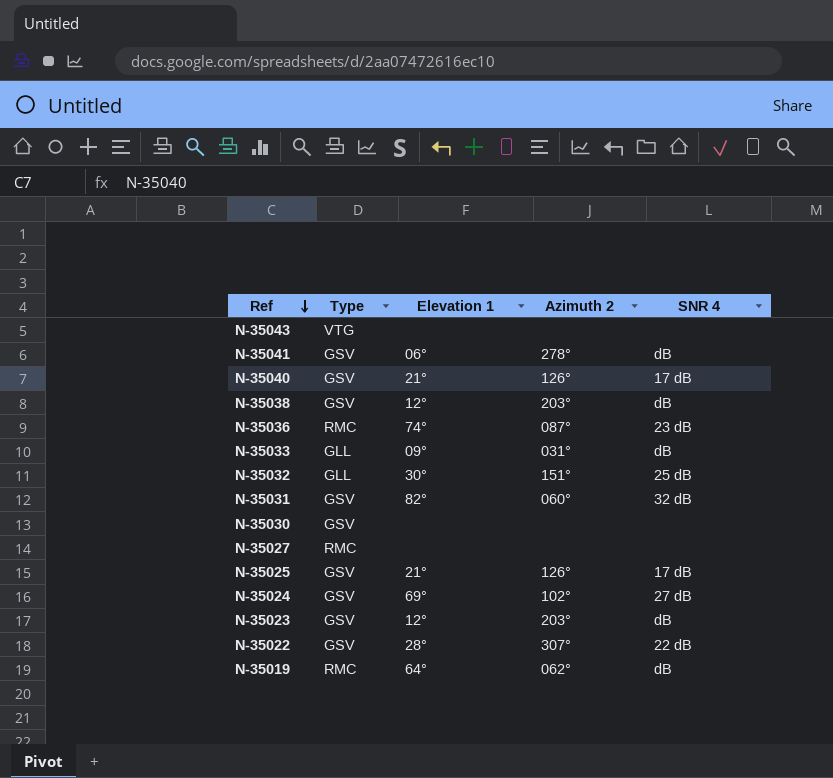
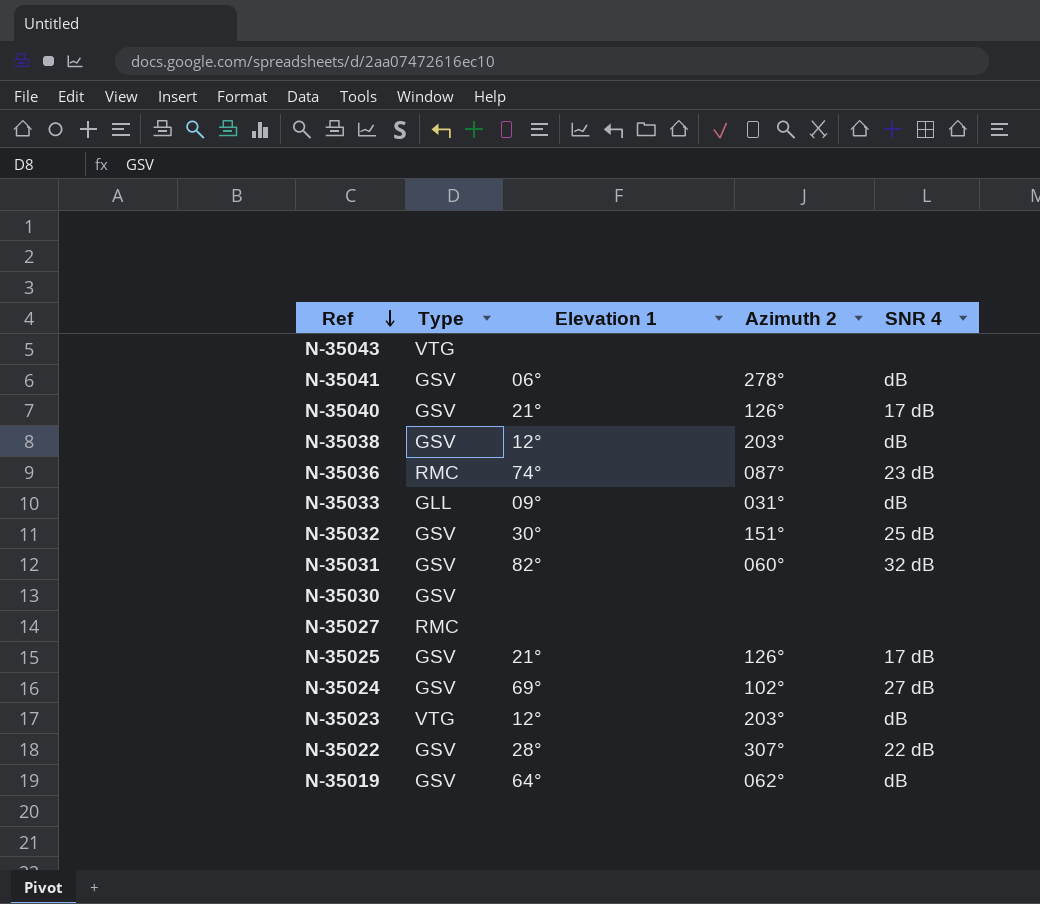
N-35032 | Type: GLL -> GSV
N-35023 | Type: GSV -> VTG
N-35019 | Type: RMC -> GSV

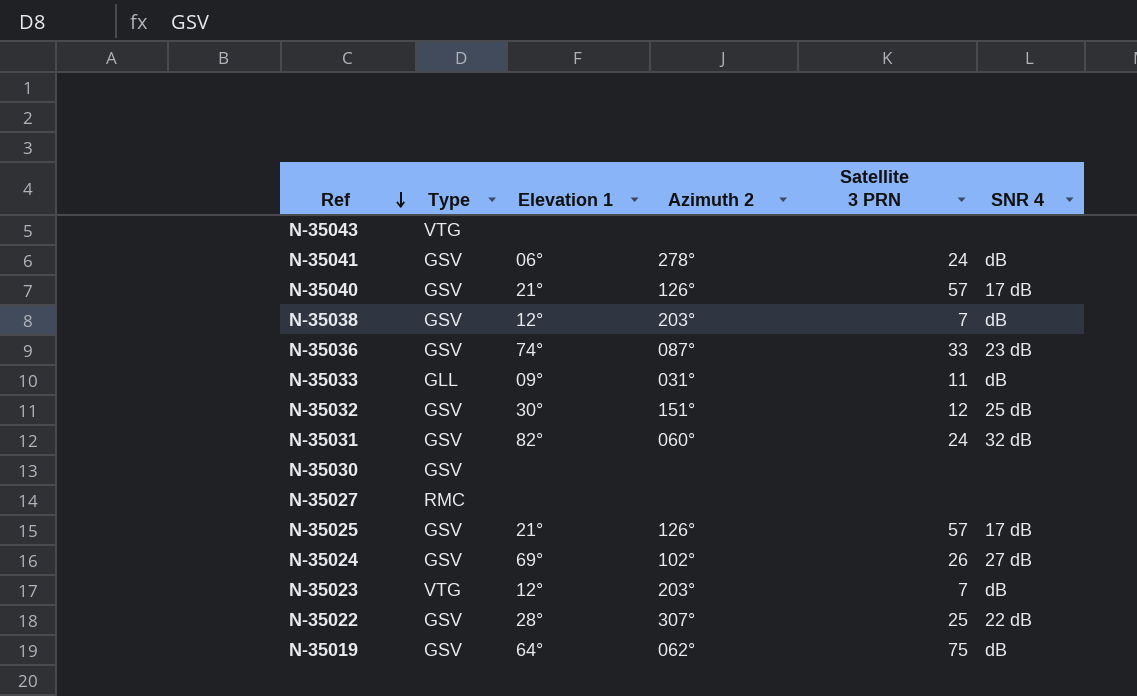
column Satellite 3 PRN | position: none -> 5
N-35036 | Type: RMC -> GSV

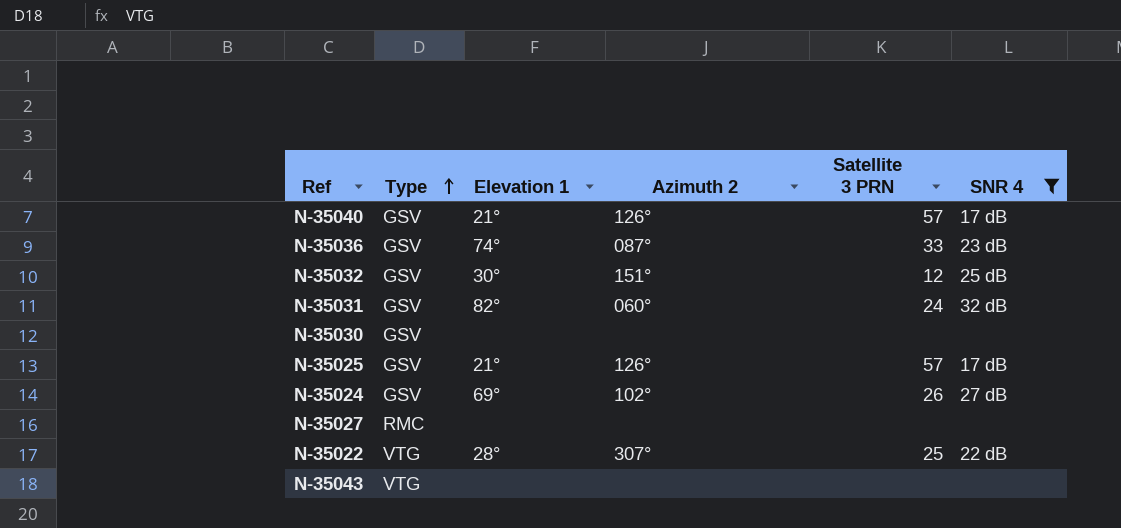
filter: none -> SNR 4 != dB
row order: Ref descending -> Type ascending
N-35022 | Type: GSV -> VTG

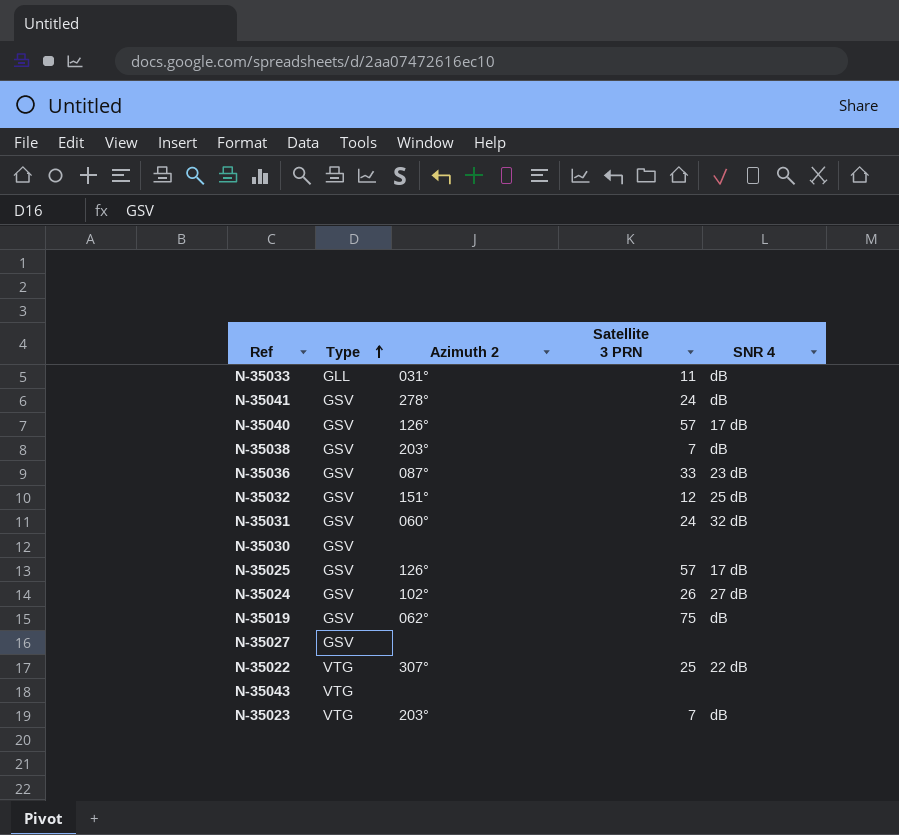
filter: SNR 4 != dB -> none
column Elevation 1 | position: 3 -> none
N-35027 | Type: RMC -> GSV

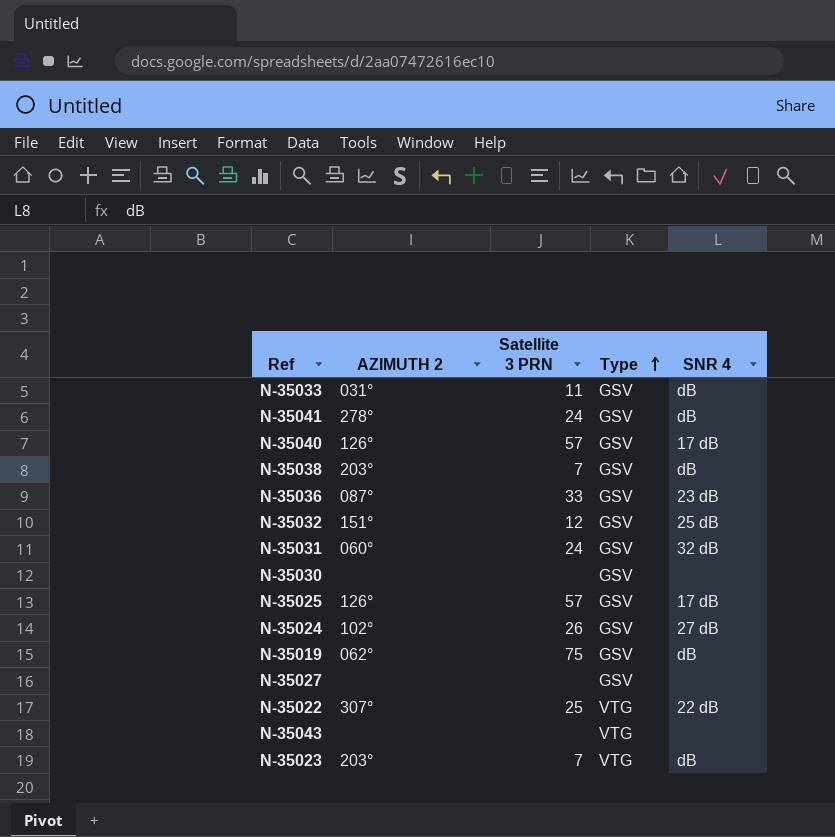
column name: Azimuth 2 -> AZIMUTH 2
column Type | position: 2 -> 4
N-35033 | Type: GLL -> GSV

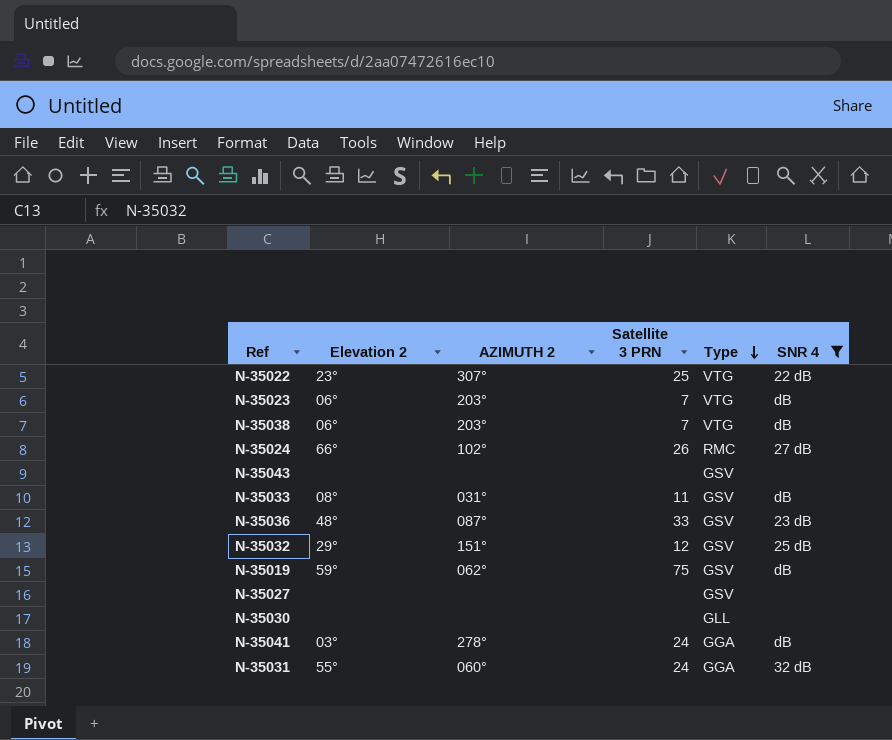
filter: none -> SNR 4 != 17 dB
row order: Type ascending -> Type descending
column Elevation 2 | position: none -> 2
N-35038 | Type: GSV -> VTG
N-35024 | Type: GSV -> RMC
N-35043 | Type: VTG -> GSV
N-35030 | Type: GSV -> GLL
N-35041 | Type: GSV -> GGA
N-35031 | Type: GSV -> GGA

